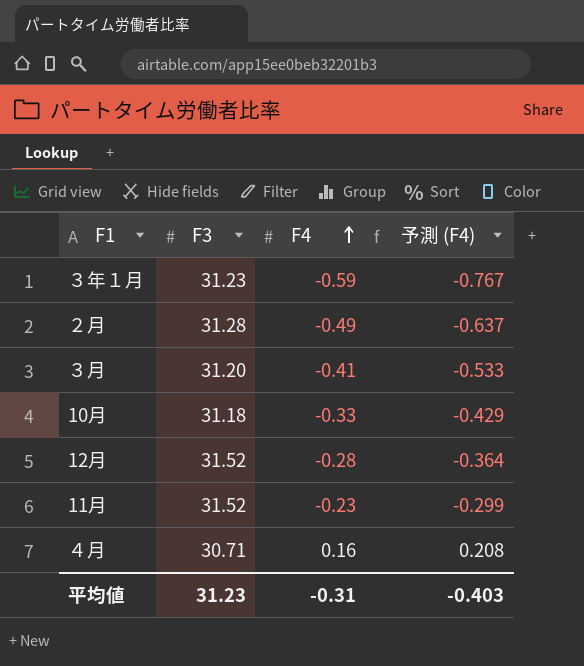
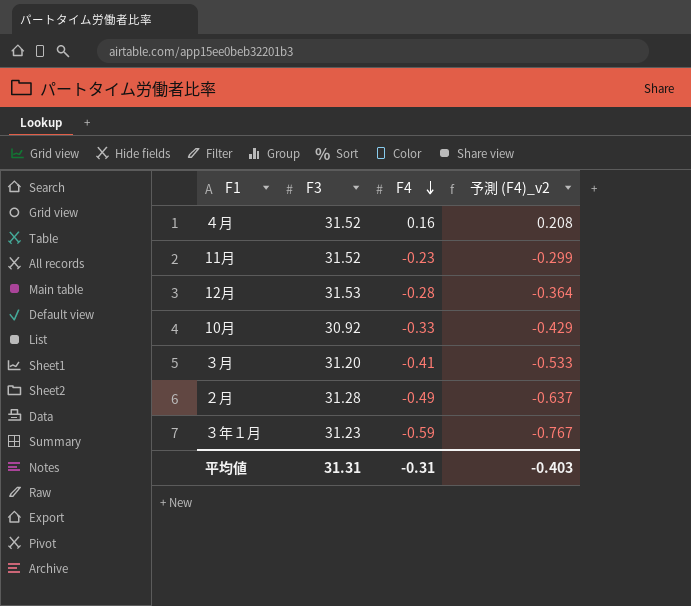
row order: F4 ascending -> F4 descending
column name: 予測 (F4) -> 予測 (F4)_v2
４月 | F3: 30.71 -> 31.52
12月 | F3: 31.52 -> 31.53
10月 | F3: 31.18 -> 30.92
平均値 | F3: 31.23 -> 31.31

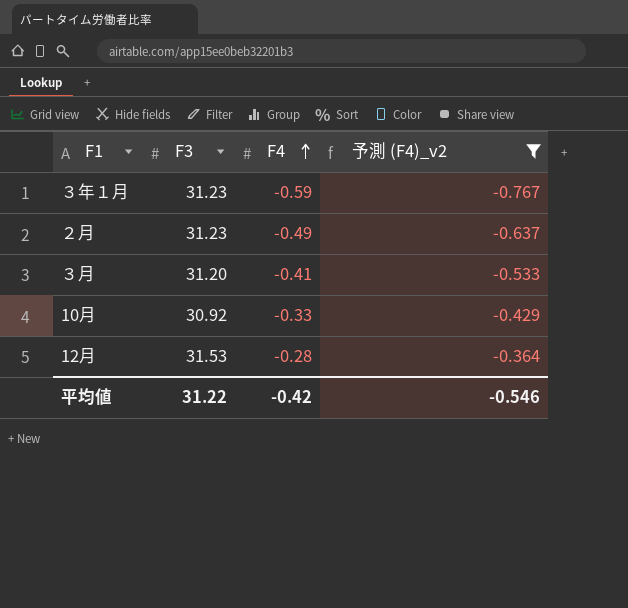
filter: none -> 予測 (F4)_v2 <= -0.364
row order: F4 descending -> F4 ascending
２月 | F3: 31.28 -> 31.23
平均値 | F3: 31.31 -> 31.22
平均値 | F4: -0.31 -> -0.42
平均値 | 予測 (F4)_v2: -0.403 -> -0.546

